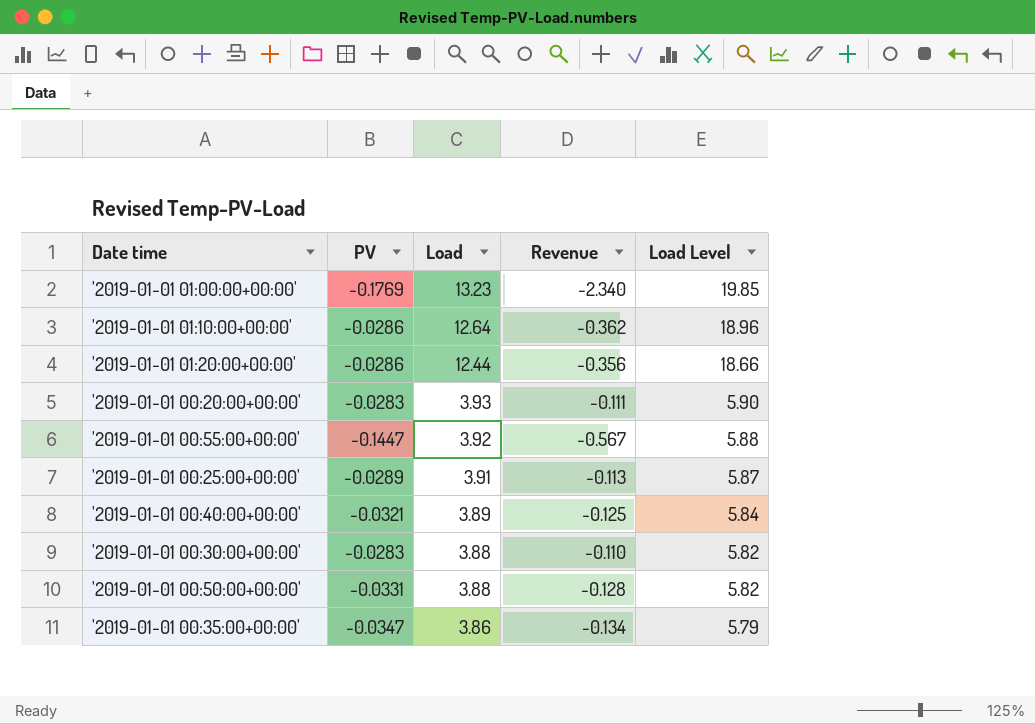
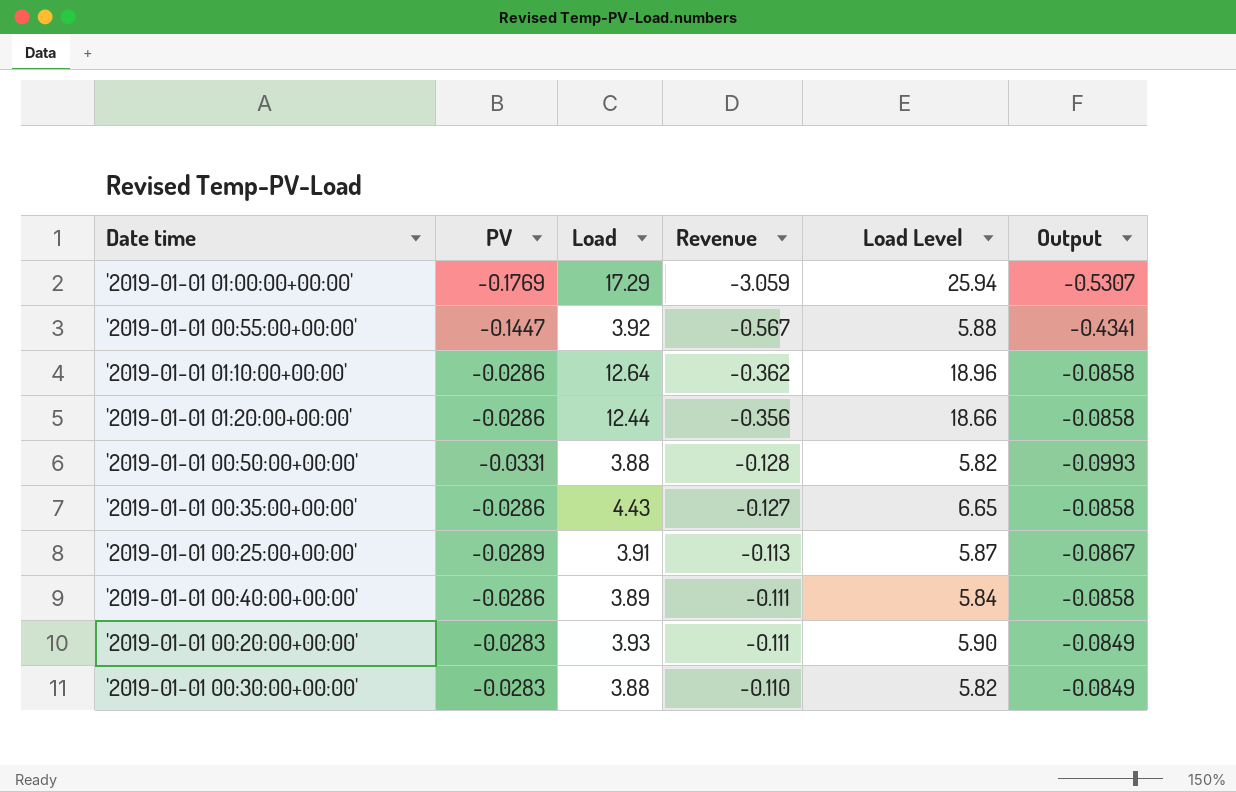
row order: Load descending -> Revenue ascending
column Output | formula: none -> [PV] * 3
'2019-01-01 01:00:00+00:00' | Load: 13.23 -> 17.29
'2019-01-01 01:00:00+00:00' | Revenue: -2.340 -> -3.059
'2019-01-01 01:00:00+00:00' | Load Level: 19.85 -> 25.94
'2019-01-01 00:35:00+00:00' | PV: -0.0347 -> -0.0286
'2019-01-01 00:35:00+00:00' | Load: 3.86 -> 4.43
'2019-01-01 00:35:00+00:00' | Revenue: -0.134 -> -0.127
'2019-01-01 00:35:00+00:00' | Load Level: 5.79 -> 6.65
'2019-01-01 00:40:00+00:00' | PV: -0.0321 -> -0.0286
'2019-01-01 00:40:00+00:00' | Revenue: -0.125 -> -0.111

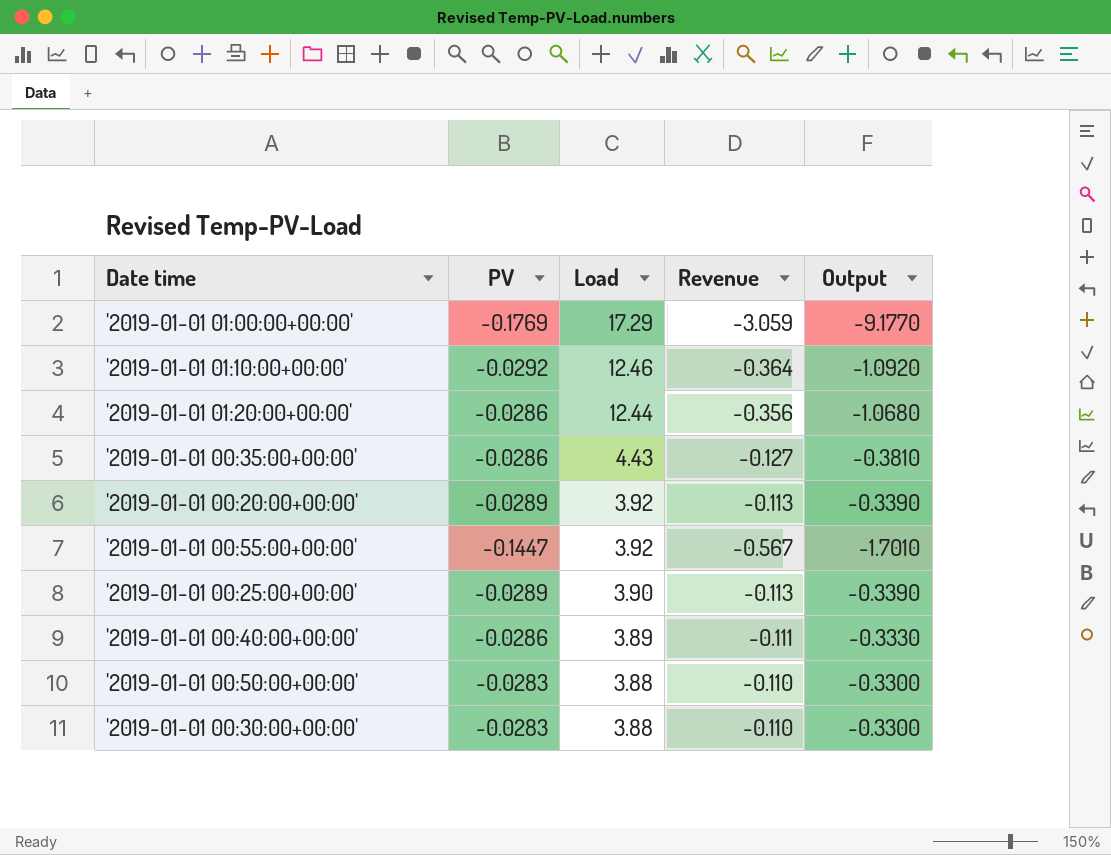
row order: Revenue ascending -> Load descending
column Load Level | formula: [Load] * 1.5 -> none
column Output | formula: [PV] * 3 -> [Revenue] * 3
'2019-01-01 01:10:00+00:00' | PV: -0.0286 -> -0.0292
'2019-01-01 01:10:00+00:00' | Load: 12.64 -> 12.46
'2019-01-01 01:10:00+00:00' | Revenue: -0.362 -> -0.364
'2019-01-01 00:20:00+00:00' | PV: -0.0283 -> -0.0289
'2019-01-01 00:20:00+00:00' | Load: 3.93 -> 3.92
'2019-01-01 00:20:00+00:00' | Revenue: -0.111 -> -0.113
'2019-01-01 00:25:00+00:00' | Load: 3.91 -> 3.90
'2019-01-01 00:50:00+00:00' | PV: -0.0331 -> -0.0283
'2019-01-01 00:50:00+00:00' | Revenue: -0.128 -> -0.110

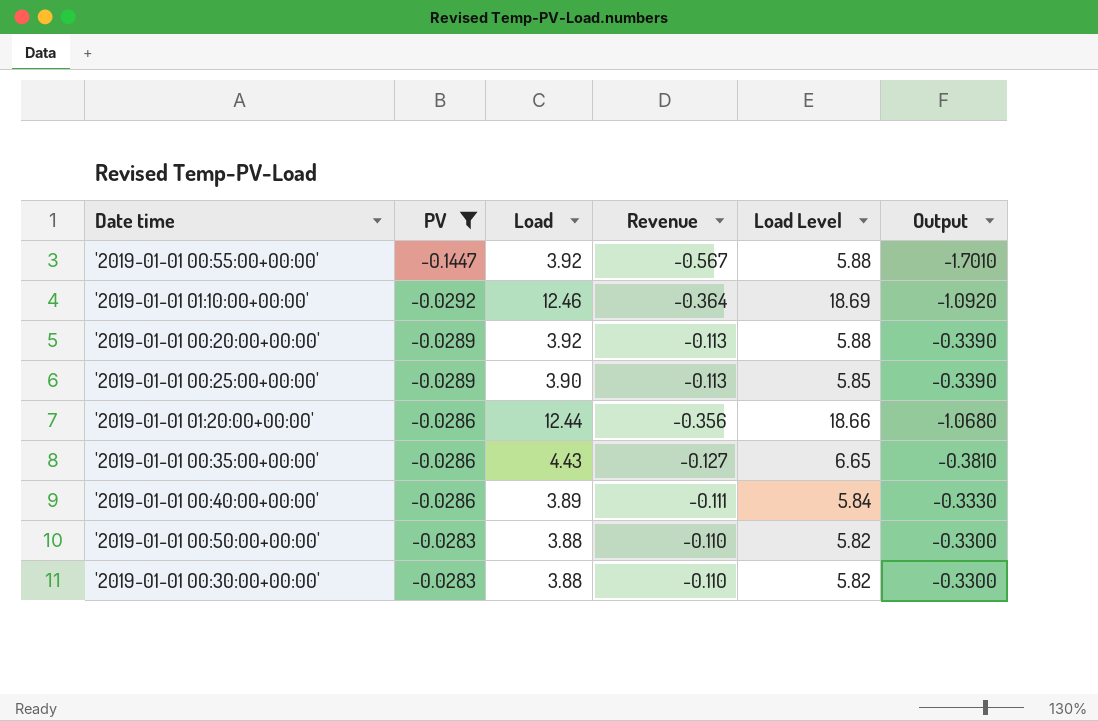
filter: none -> PV != -0.1769
row order: Load descending -> PV ascending
column Load Level | formula: none -> [Load] * 1.5

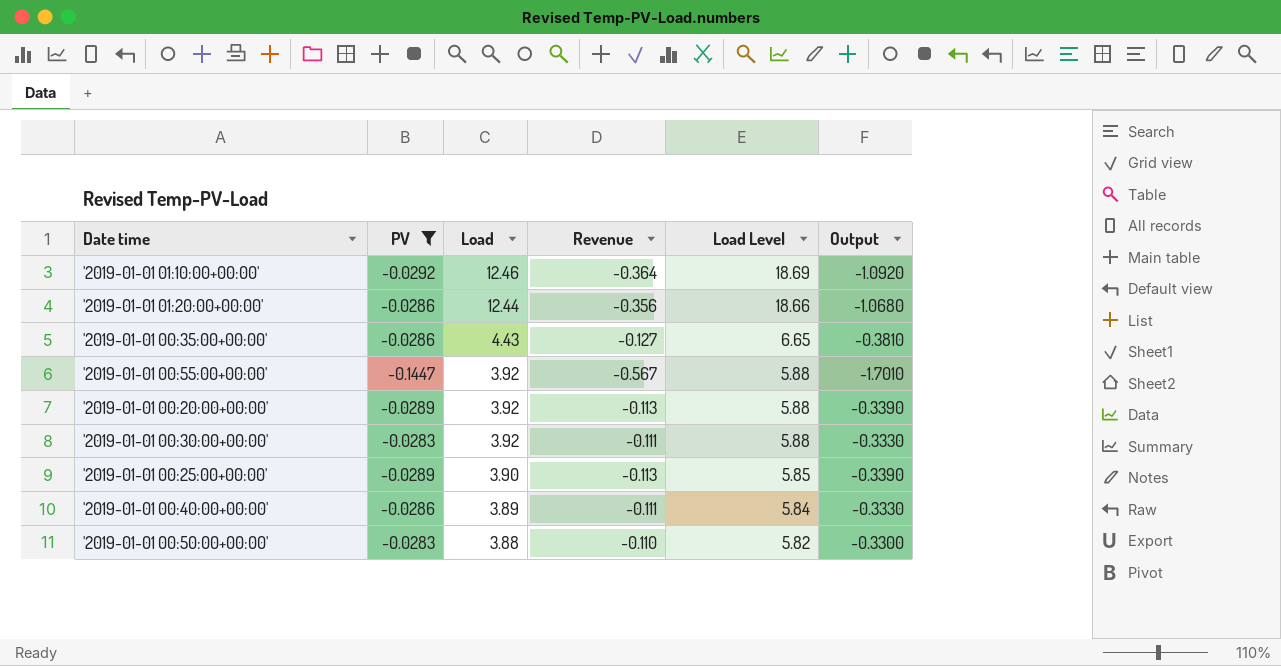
row order: PV ascending -> Load descending
'2019-01-01 00:30:00+00:00' | Load: 3.88 -> 3.92
'2019-01-01 00:30:00+00:00' | Revenue: -0.110 -> -0.111
'2019-01-01 00:30:00+00:00' | Load Level: 5.82 -> 5.88
'2019-01-01 00:30:00+00:00' | Output: -0.3300 -> -0.3330

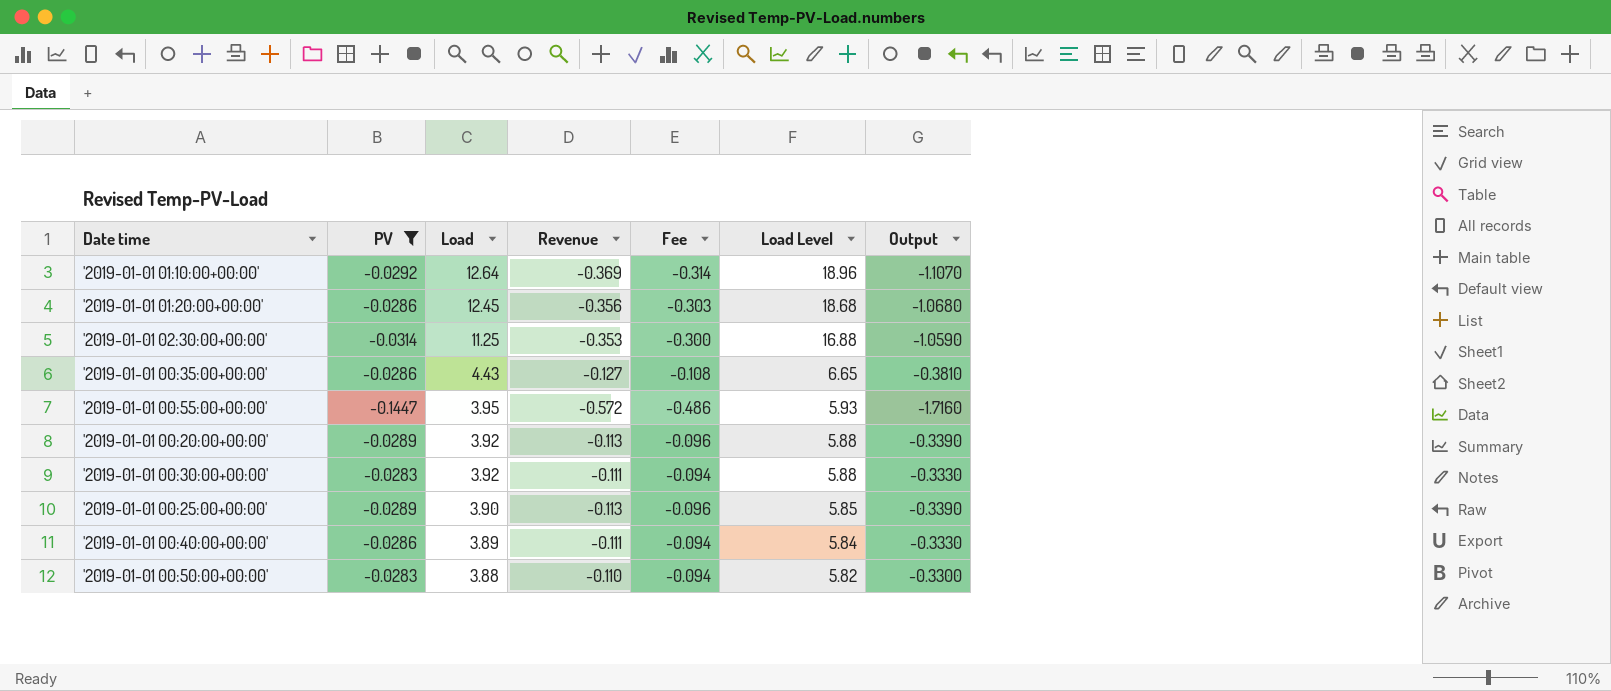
column Fee | formula: none -> [Revenue] * 0.85
'2019-01-01 01:10:00+00:00' | Load: 12.46 -> 12.64
'2019-01-01 01:10:00+00:00' | Revenue: -0.364 -> -0.369
'2019-01-01 01:10:00+00:00' | Load Level: 18.69 -> 18.96
'2019-01-01 01:10:00+00:00' | Output: -1.0920 -> -1.1070
'2019-01-01 01:20:00+00:00' | Load: 12.44 -> 12.45
'2019-01-01 01:20:00+00:00' | Load Level: 18.66 -> 18.68
row '2019-01-01 02:30:00+00:00': none -> -0.0314 | 11.25 | -0.353 | -0.300 | 16.88 | -1.0590
'2019-01-01 00:55:00+00:00' | Load: 3.92 -> 3.95
'2019-01-01 00:55:00+00:00' | Revenue: -0.567 -> -0.572
'2019-01-01 00:55:00+00:00' | Load Level: 5.88 -> 5.93
'2019-01-01 00:55:00+00:00' | Output: -1.7010 -> -1.7160

